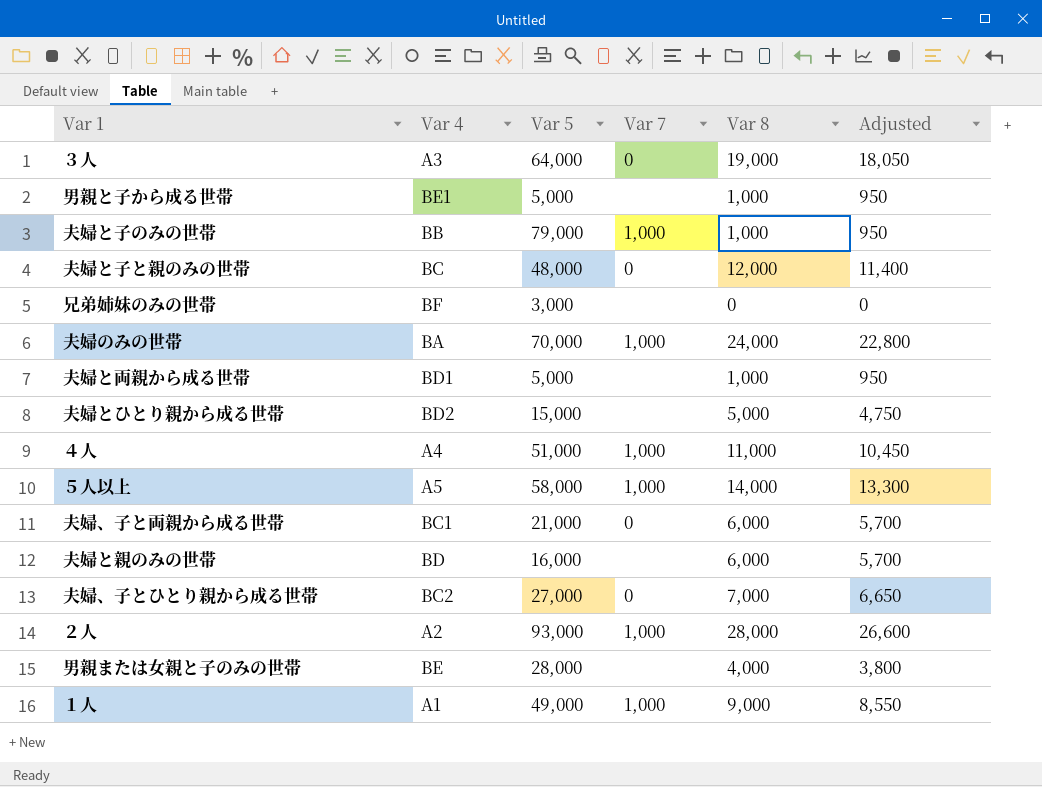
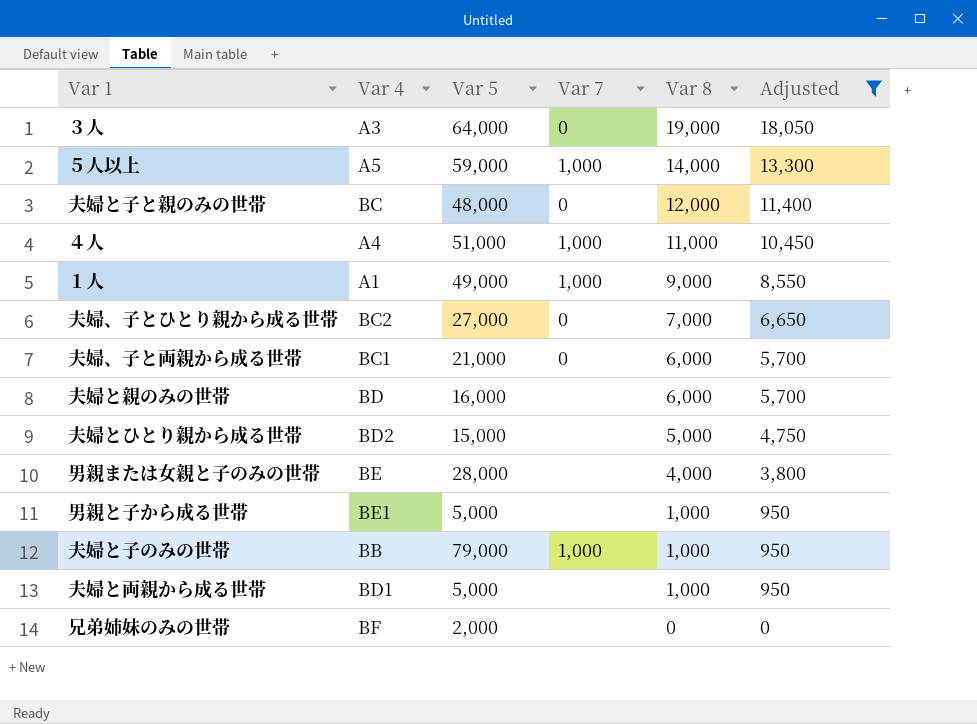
filter: none -> Adjusted <= 18,050
row order: none -> Var 8 descending
５人以上 | Var 5: 58,000 -> 59,000
兄弟姉妹のみの世帯 | Var 5: 3,000 -> 2,000

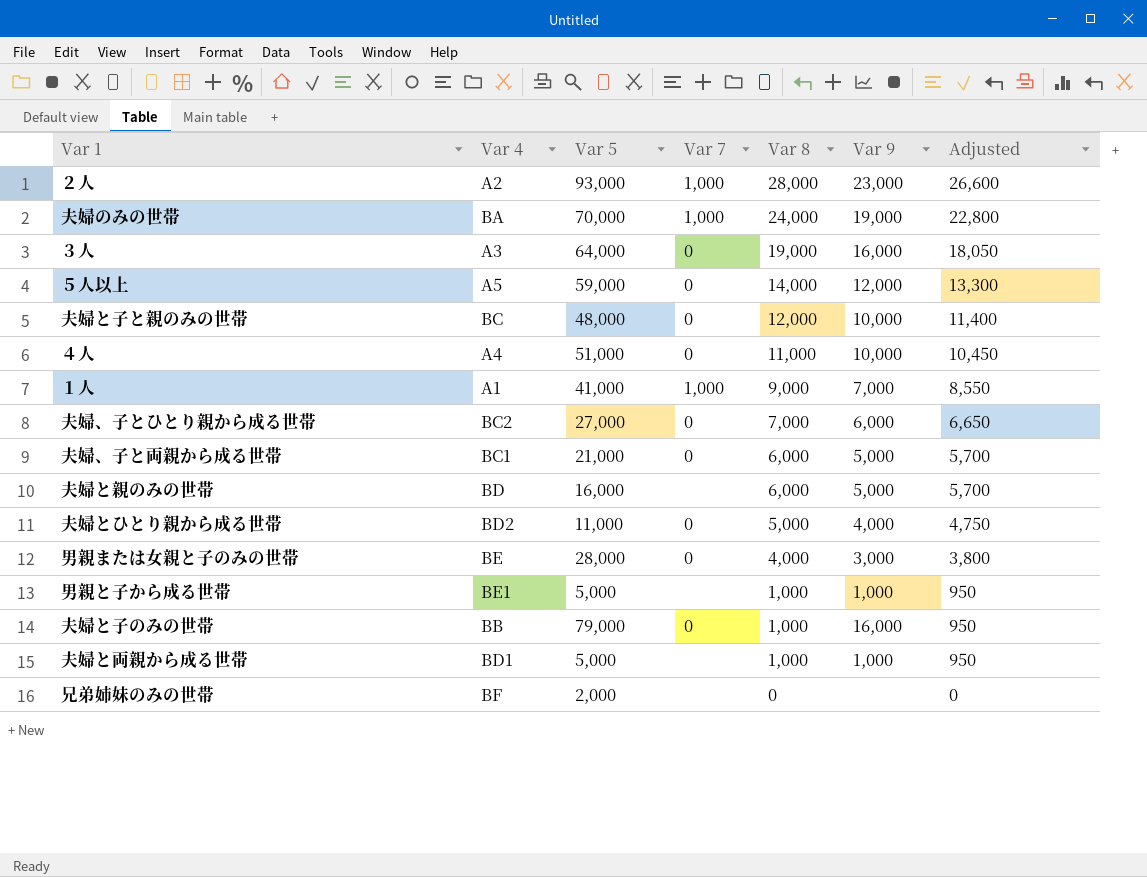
filter: Adjusted <= 18,050 -> none
column Var 9 | position: none -> 6
５人以上 | Var 7: 1,000 -> 0
４人 | Var 7: 1,000 -> 0
１人 | Var 5: 49,000 -> 41,000
夫婦とひとり親から成る世帯 | Var 5: 15,000 -> 11,000
夫婦とひとり親から成る世帯 | Var 7: none -> 0
男親または女親と子のみの世帯 | Var 7: none -> 0
夫婦と子のみの世帯 | Var 7: 1,000 -> 0

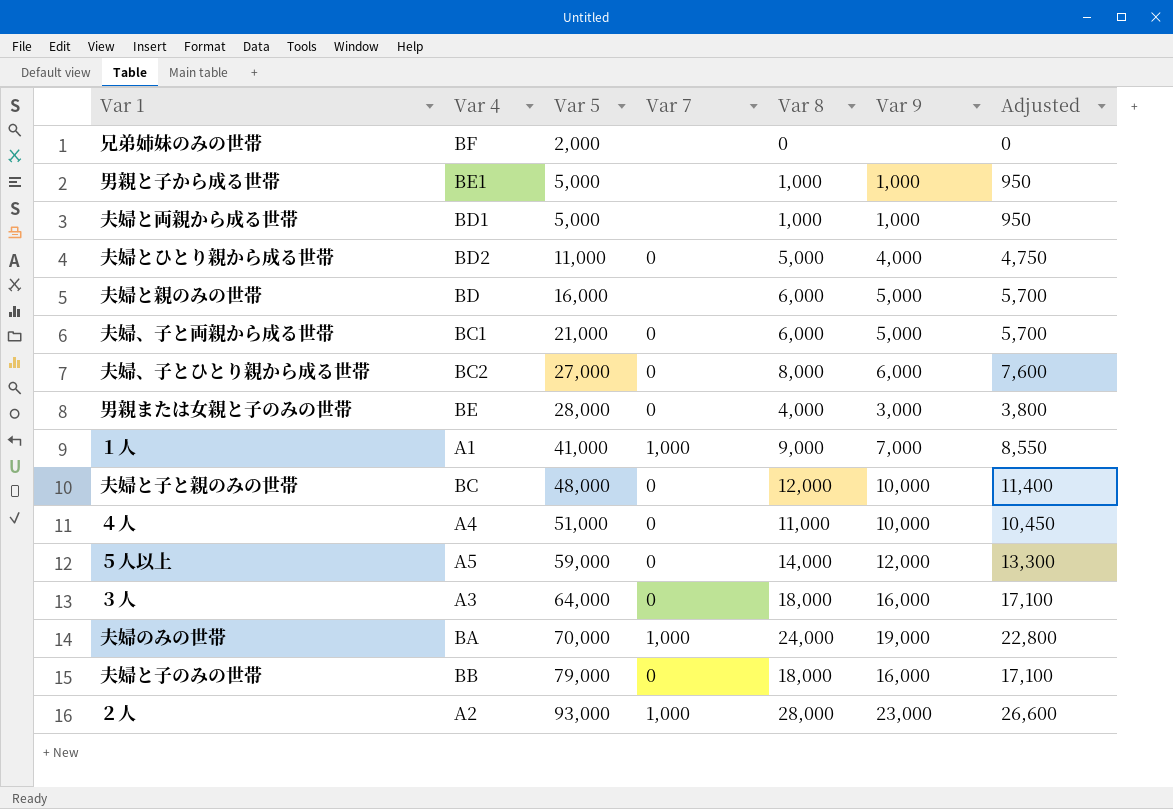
row order: Var 8 descending -> Var 5 ascending
夫婦、子とひとり親から成る世帯 | Var 8: 7,000 -> 8,000
夫婦、子とひとり親から成る世帯 | Adjusted: 6,650 -> 7,600
３人 | Var 8: 19,000 -> 18,000
３人 | Adjusted: 18,050 -> 17,100
夫婦と子のみの世帯 | Var 8: 1,000 -> 18,000
夫婦と子のみの世帯 | Adjusted: 950 -> 17,100

